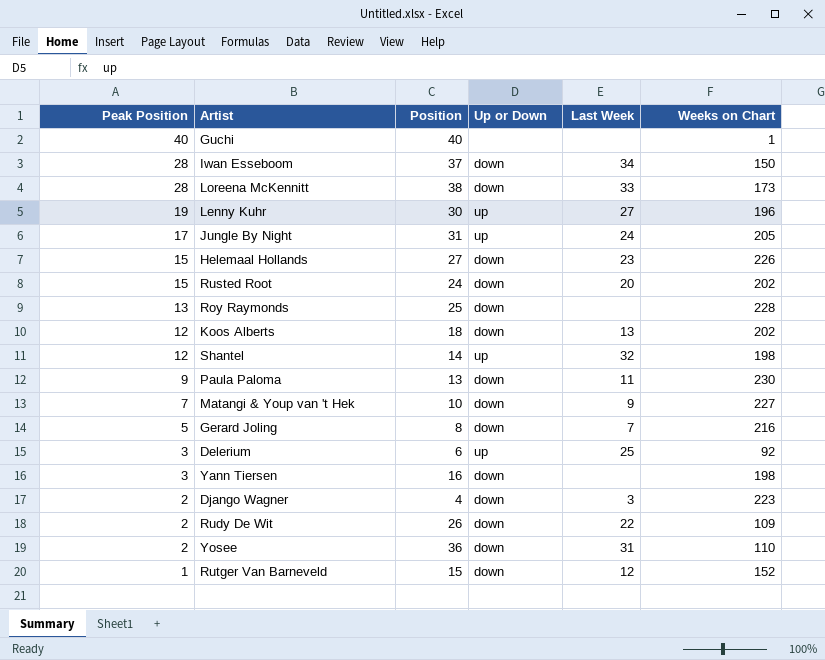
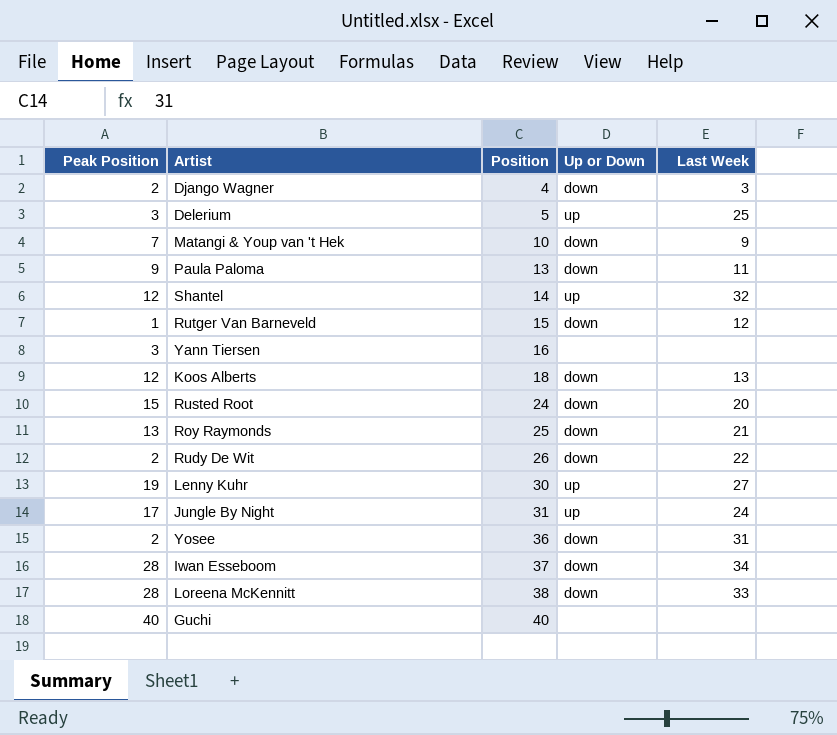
row order: Peak Position descending -> Position ascending
column Weeks on Chart | position: 6 -> none
row Helemaal Hollands: 15 | 27 | down | 23 | 226 -> none
row Gerard Joling: 5 | 8 | down | 7 | 216 -> none
Delerium | Position: 6 -> 5
Yann Tiersen | Up or Down: down -> none
Roy Raymonds | Last Week: none -> 21

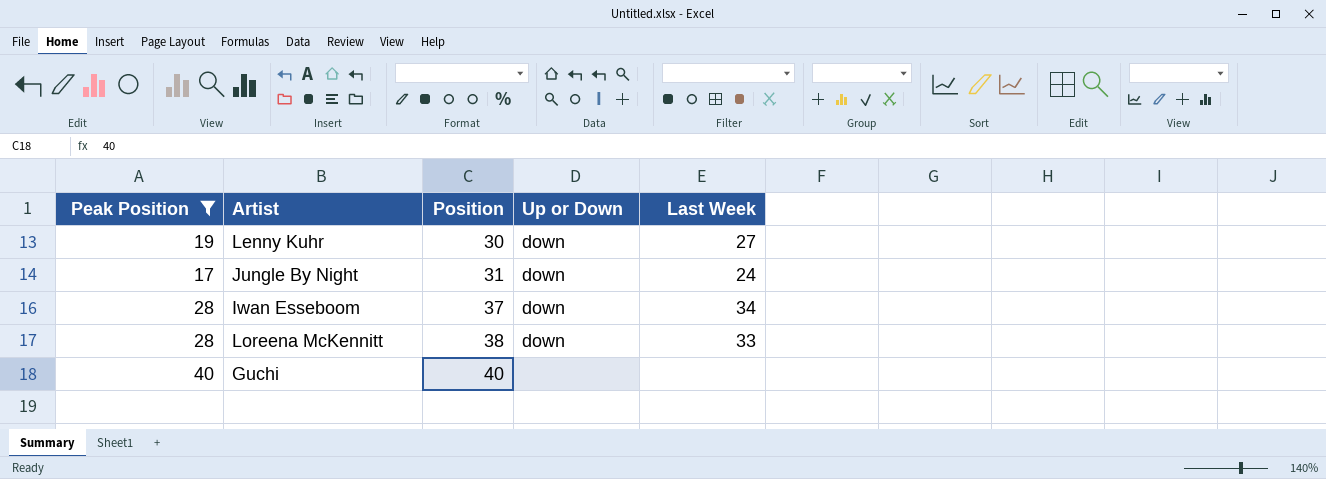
filter: none -> Peak Position >= 17
Lenny Kuhr | Up or Down: up -> down
Jungle By Night | Up or Down: up -> down

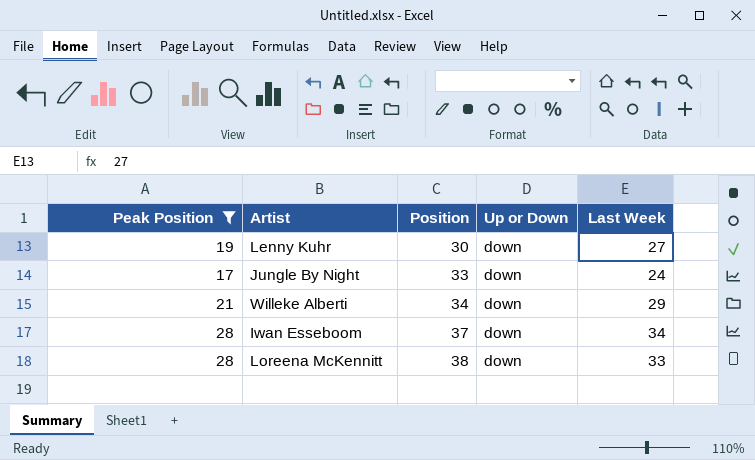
row Guchi: 40 | 40 | none | none -> none
Jungle By Night | Position: 31 -> 33
row Willeke Alberti: none -> 21 | 34 | down | 29

